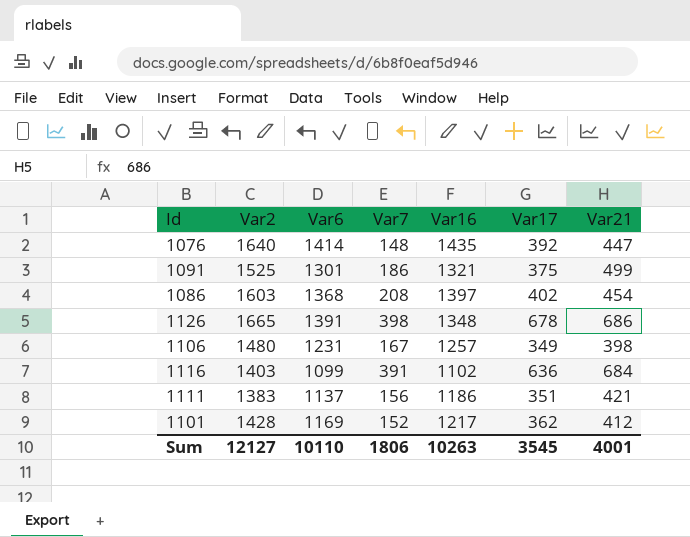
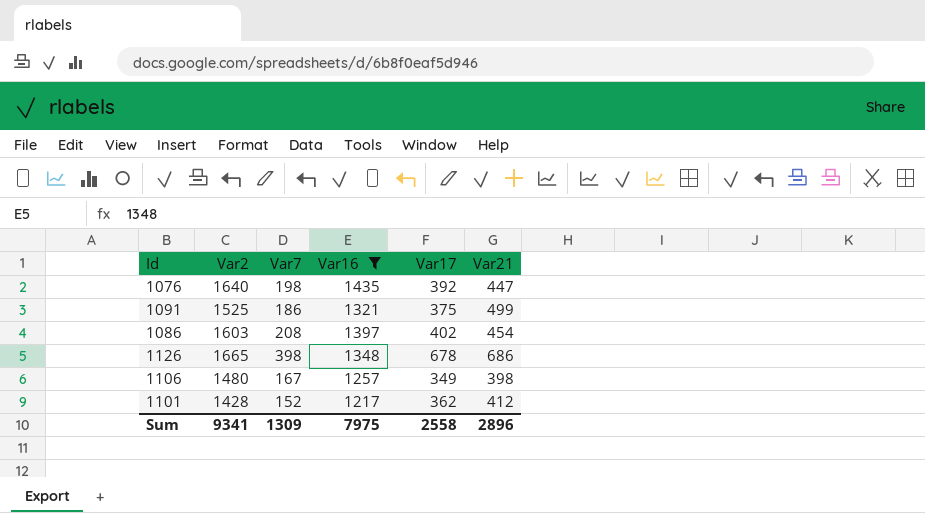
filter: none -> Var16 >= 1217
column Var6 | position: 3 -> none
1076 | Var7: 148 -> 198
Sum | Var2: 12127 -> 9341
Sum | Var7: 1806 -> 1309
Sum | Var16: 10263 -> 7975
Sum | Var17: 3545 -> 2558
Sum | Var21: 4001 -> 2896

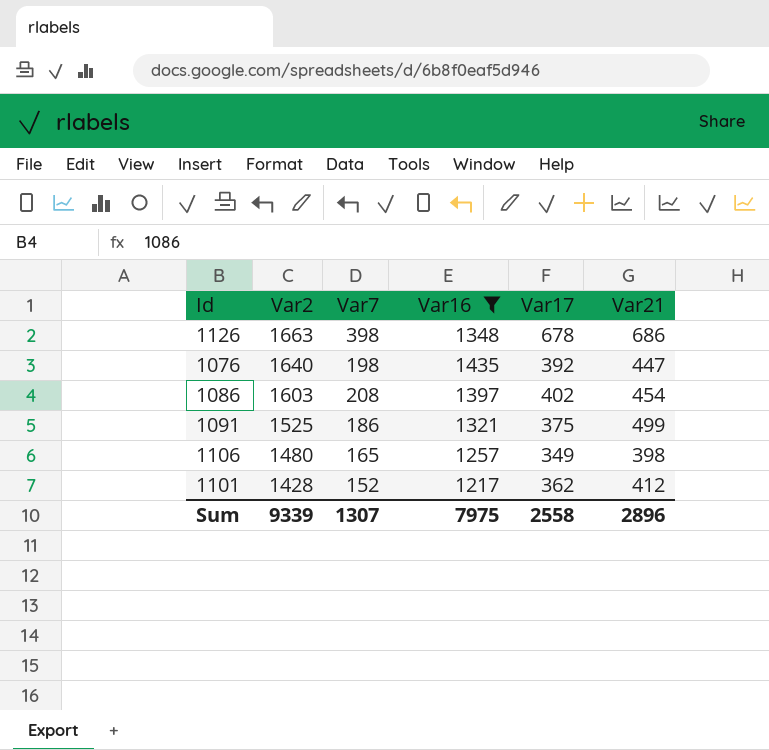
row order: none -> Var2 descending
1126 | Var2: 1665 -> 1663
1106 | Var7: 167 -> 165
Sum | Var2: 9341 -> 9339
Sum | Var7: 1309 -> 1307

